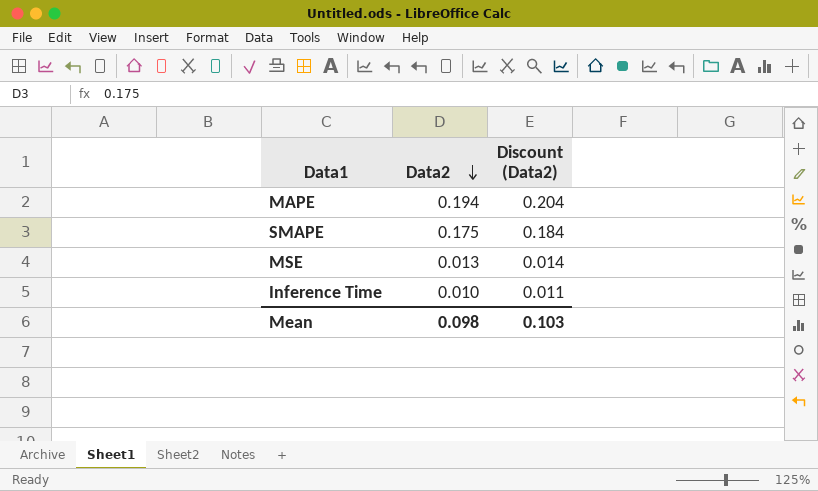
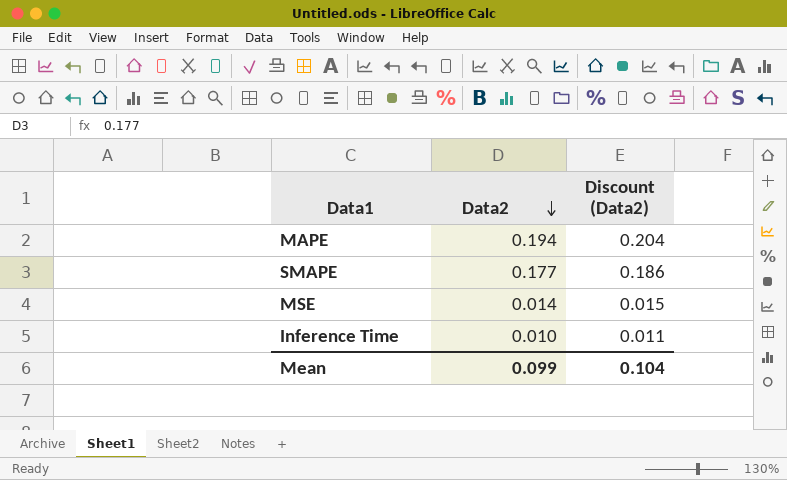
SMAPE | Data2: 0.175 -> 0.177
SMAPE | Discount (Data2): 0.184 -> 0.186
MSE | Data2: 0.013 -> 0.014
MSE | Discount (Data2): 0.014 -> 0.015
Mean | Data2: 0.098 -> 0.099
Mean | Discount (Data2): 0.103 -> 0.104

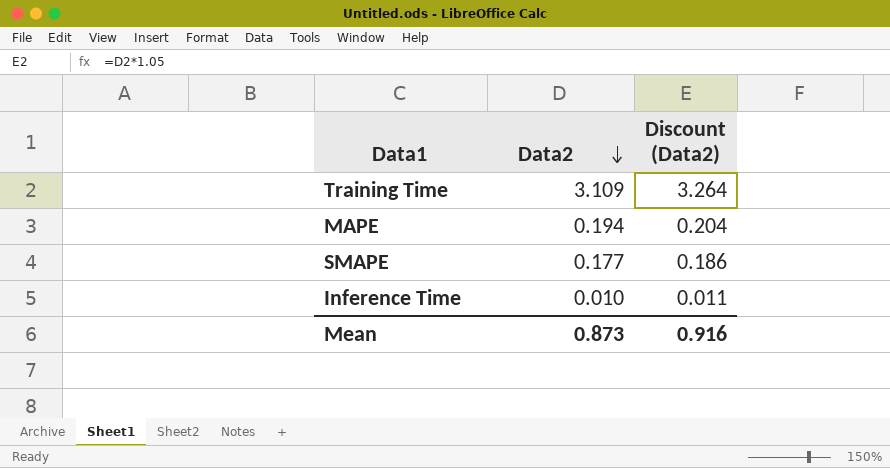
row MSE: 0.014 | 0.015 -> none
row Training Time: none -> 3.109 | 3.264
Mean | Data2: 0.099 -> 0.873
Mean | Discount (Data2): 0.104 -> 0.916

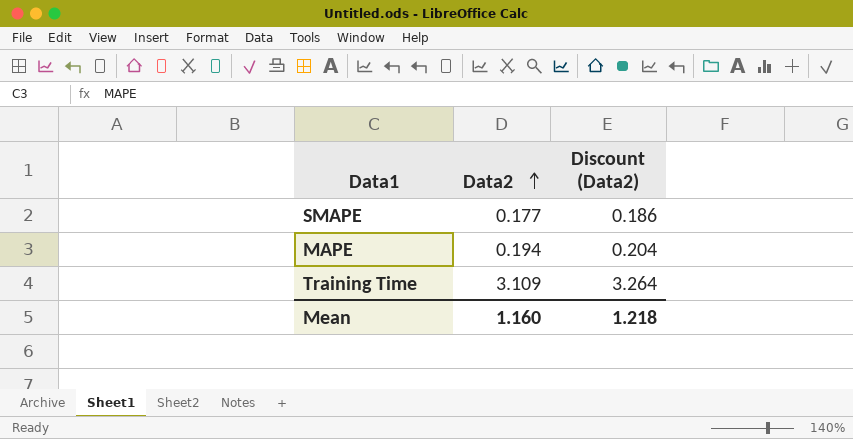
row order: Data2 descending -> Data2 ascending
row Inference Time: 0.010 | 0.011 -> none
Mean | Data2: 0.873 -> 1.160
Mean | Discount (Data2): 0.916 -> 1.218

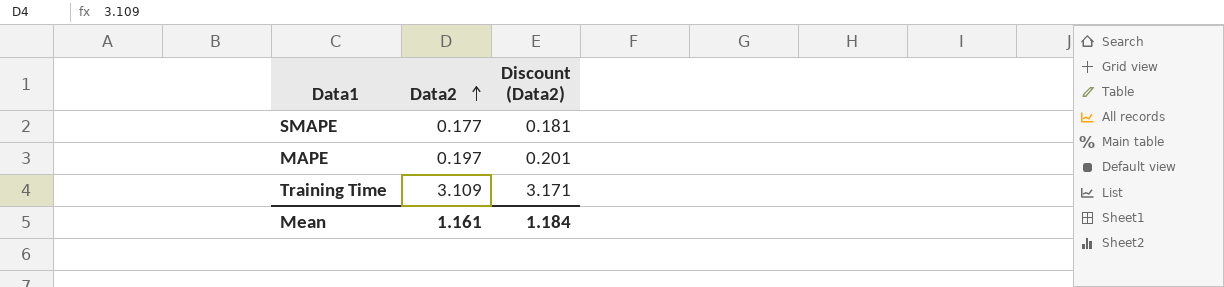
column Discount (Data2) | formula: [Data2] * 1.05 -> [Data2] * 1.02
MAPE | Data2: 0.194 -> 0.197
Mean | Data2: 1.160 -> 1.161
Mean | Discount (Data2): 1.218 -> 1.184

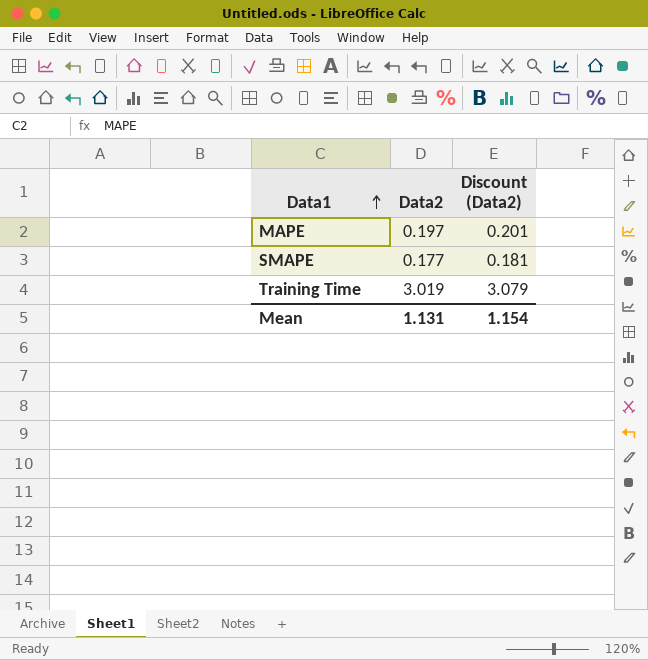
row order: Data2 ascending -> Data1 ascending
Training Time | Data2: 3.109 -> 3.019
Training Time | Discount (Data2): 3.171 -> 3.079
Mean | Data2: 1.161 -> 1.131
Mean | Discount (Data2): 1.184 -> 1.154

